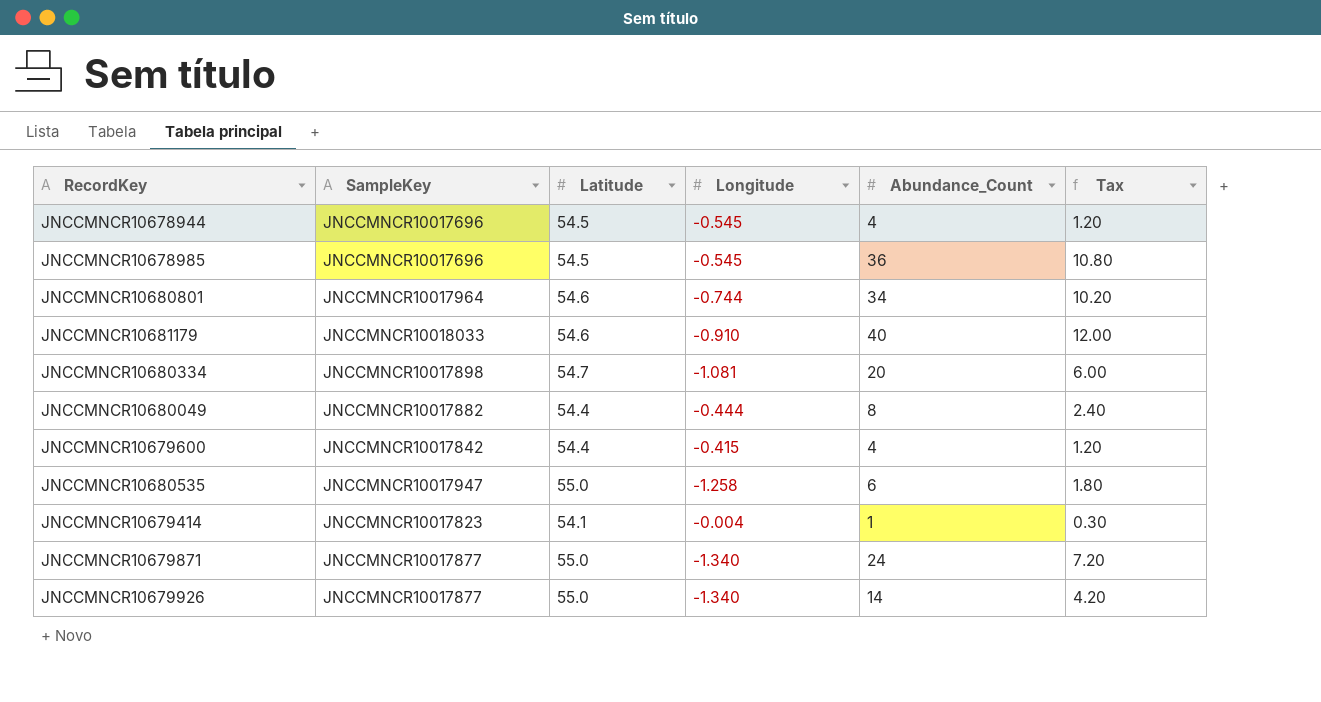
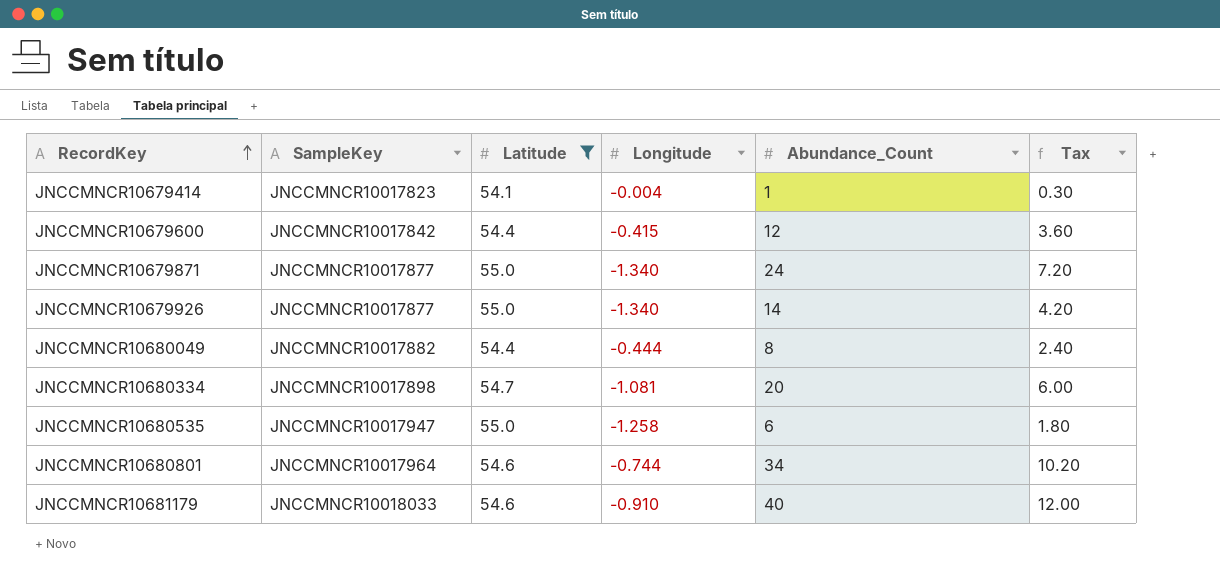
filter: none -> Latitude != 54.5
row order: none -> RecordKey ascending
JNCCMNCR10679600 | Abundance_Count: 4 -> 12
JNCCMNCR10679600 | Tax: 1.20 -> 3.60

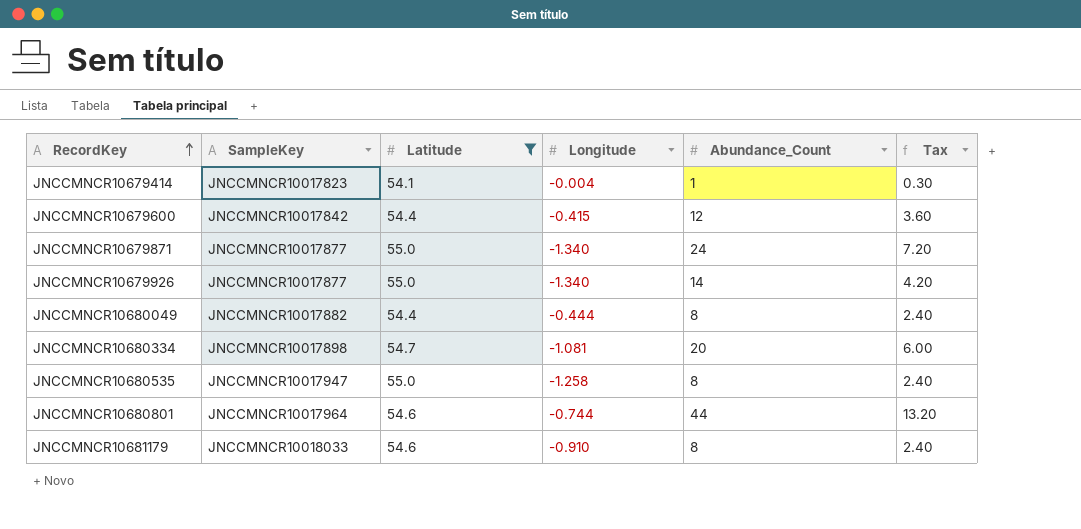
JNCCMNCR10680535 | Abundance_Count: 6 -> 8
JNCCMNCR10680535 | Tax: 1.80 -> 2.40
JNCCMNCR10680801 | Abundance_Count: 34 -> 44
JNCCMNCR10680801 | Tax: 10.20 -> 13.20
JNCCMNCR10681179 | Abundance_Count: 40 -> 8
JNCCMNCR10681179 | Tax: 12.00 -> 2.40

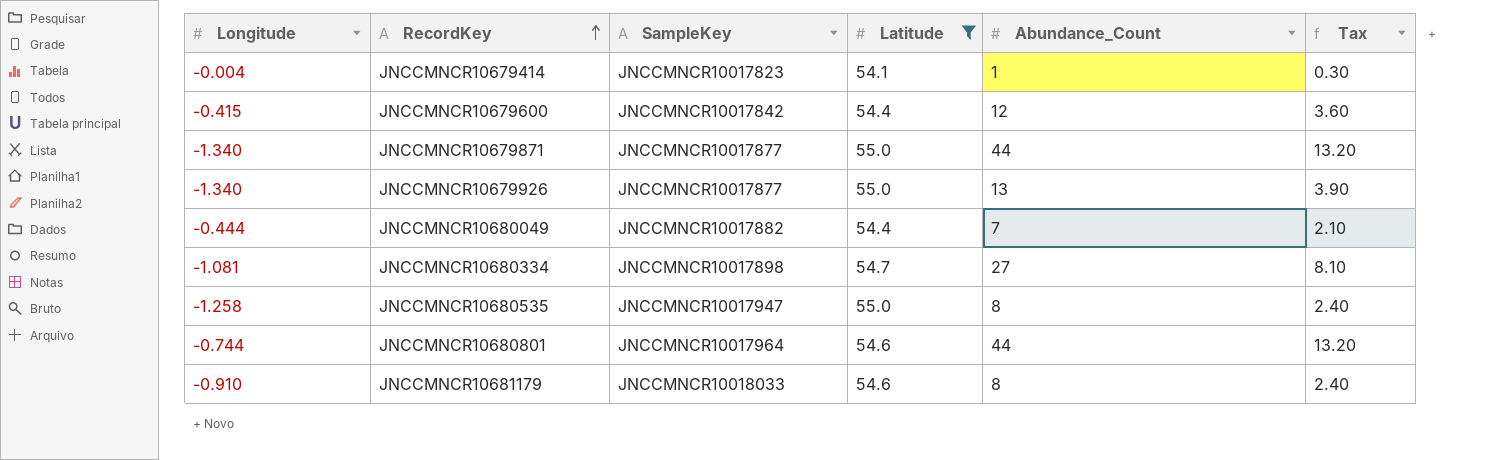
column Longitude | position: 4 -> 1
JNCCMNCR10679871 | Abundance_Count: 24 -> 44
JNCCMNCR10679871 | Tax: 7.20 -> 13.20
JNCCMNCR10679926 | Abundance_Count: 14 -> 13
JNCCMNCR10679926 | Tax: 4.20 -> 3.90
JNCCMNCR10680049 | Abundance_Count: 8 -> 7
JNCCMNCR10680049 | Tax: 2.40 -> 2.10
JNCCMNCR10680334 | Abundance_Count: 20 -> 27
JNCCMNCR10680334 | Tax: 6.00 -> 8.10

